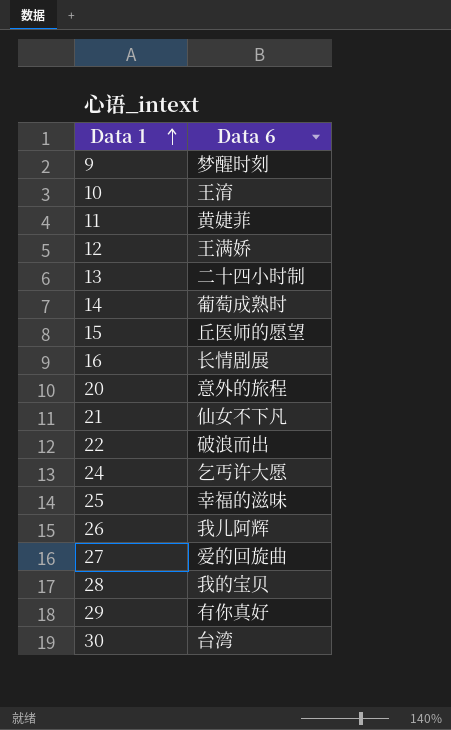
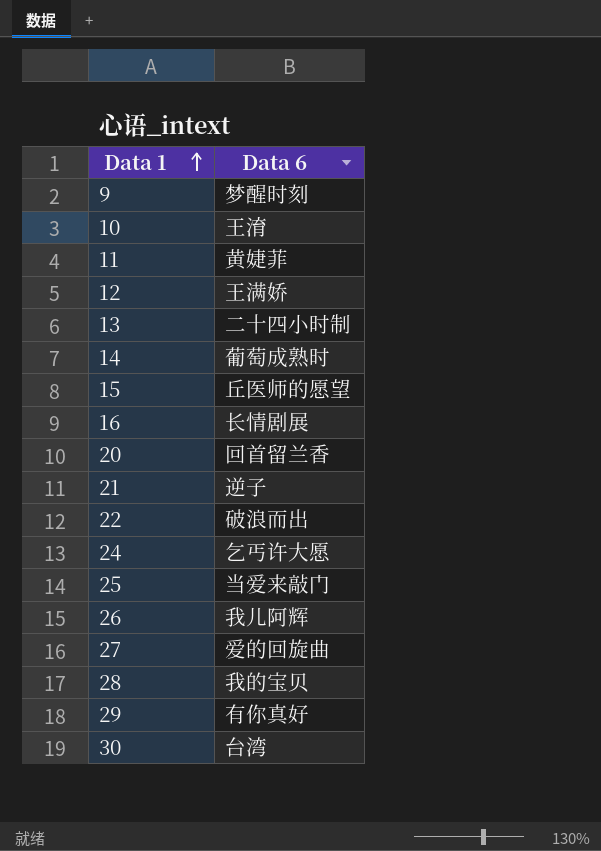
20 | Data 6: 意外的旅程 -> 回首留兰香
21 | Data 6: 仙女不下凡 -> 逆子
25 | Data 6: 幸福的滋味 -> 当爱来敲门

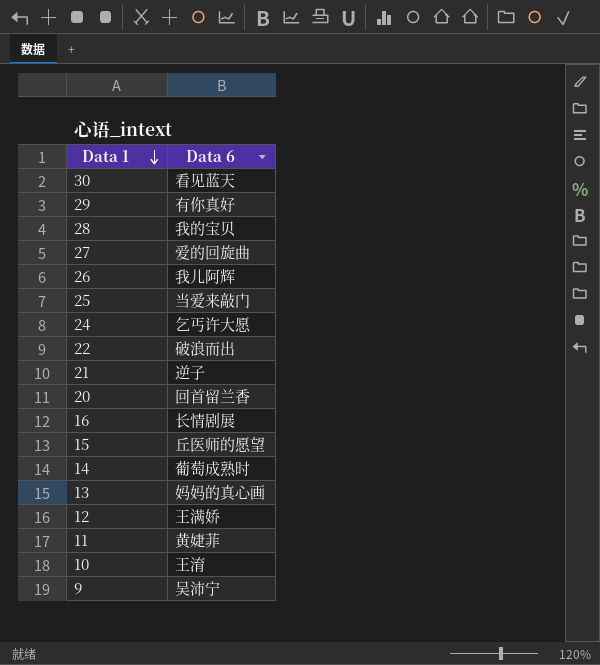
row order: Data 1 ascending -> Data 1 descending
30 | Data 6: 台湾 -> 看见蓝天
13 | Data 6: 二十四小时制 -> 妈妈的真心画
9 | Data 6: 梦醒时刻 -> 吴沛宁

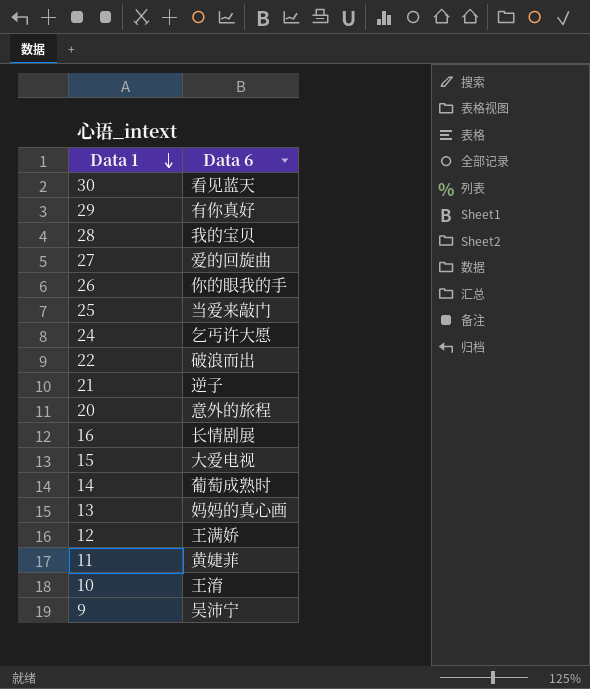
26 | Data 6: 我儿阿辉 -> 你的眼我的手
20 | Data 6: 回首留兰香 -> 意外的旅程
15 | Data 6: 丘医师的愿望 -> 大爱电视

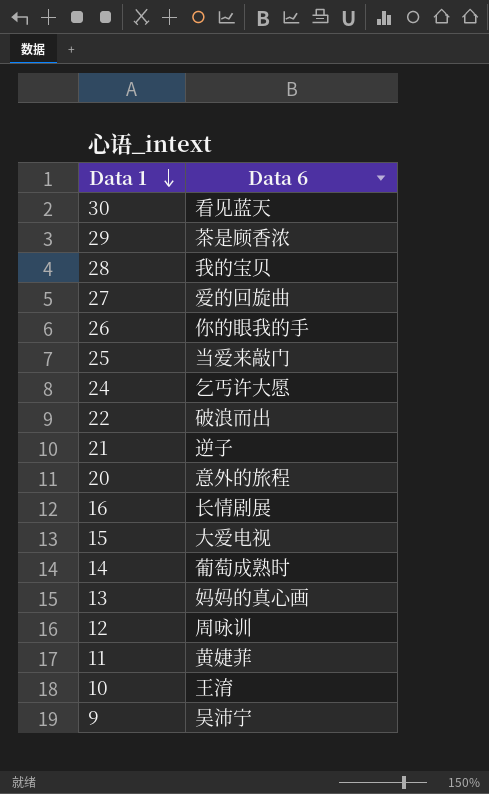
29 | Data 6: 有你真好 -> 茶是顾香浓
12 | Data 6: 王满娇 -> 周咏训

